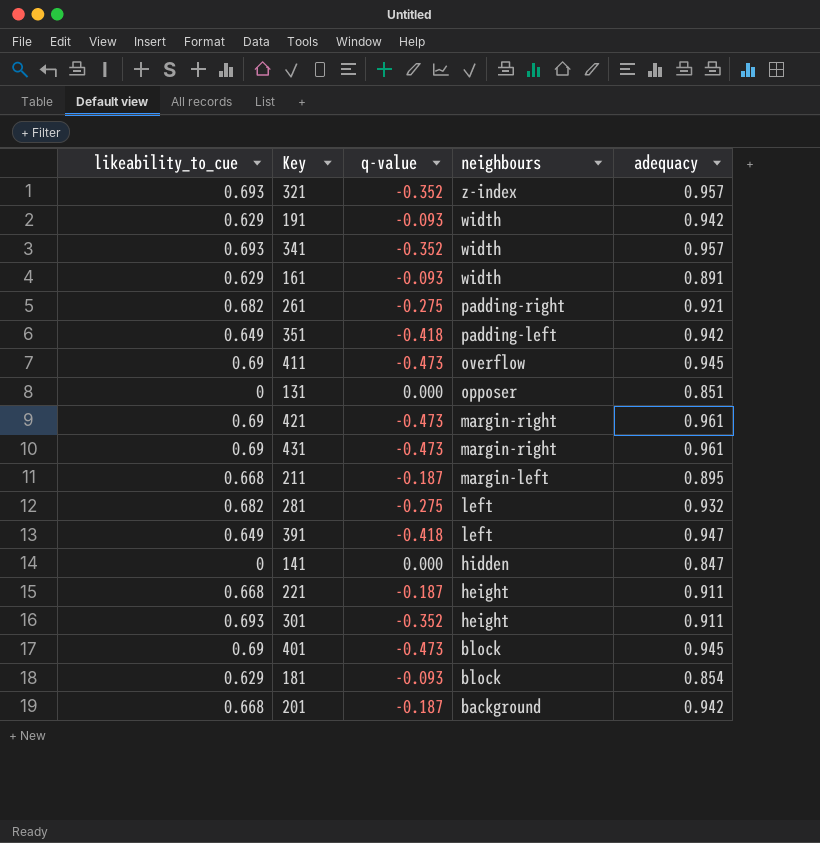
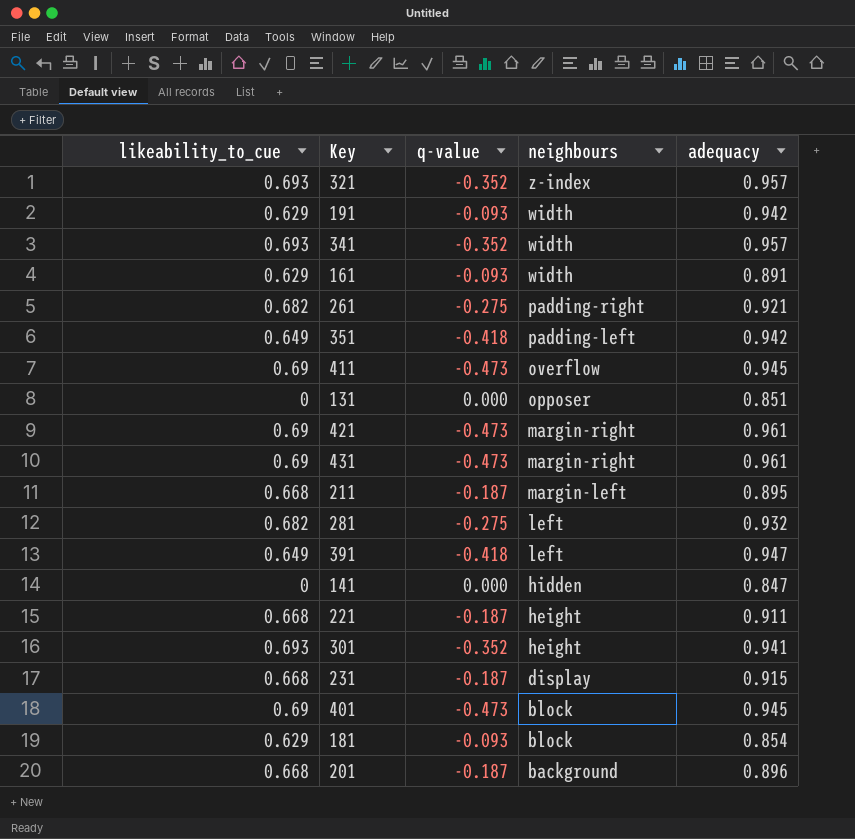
301 | adequacy: 0.911 -> 0.941
row 231: none -> 0.668 | -0.187 | display | 0.915
201 | adequacy: 0.942 -> 0.896

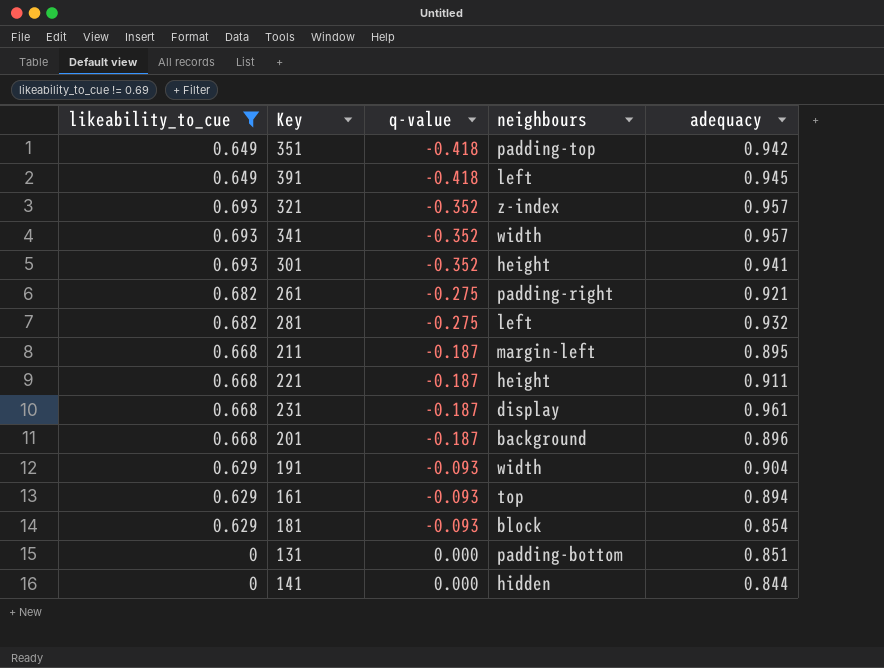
filter: none -> likeability_to_cue != 0.69
row order: neighbours descending -> q-value ascending
351 | neighbours: padding-left -> padding-top
391 | adequacy: 0.947 -> 0.945
231 | adequacy: 0.915 -> 0.961
191 | adequacy: 0.942 -> 0.904
161 | neighbours: width -> top
161 | adequacy: 0.891 -> 0.894
131 | neighbours: opposer -> padding-bottom
141 | adequacy: 0.847 -> 0.844

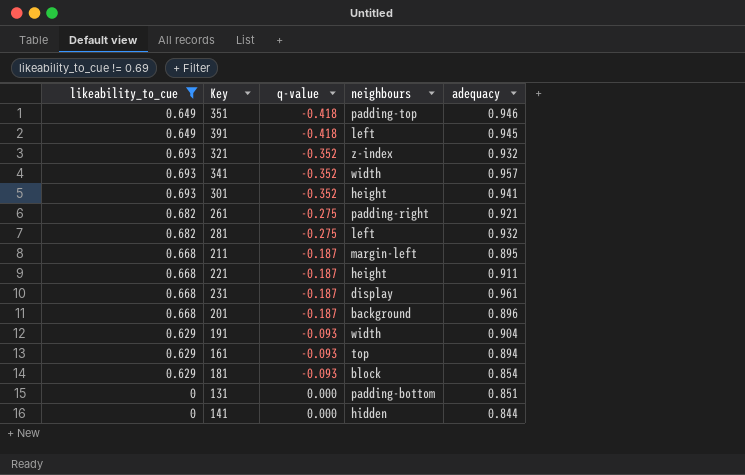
351 | adequacy: 0.942 -> 0.946
321 | adequacy: 0.957 -> 0.932

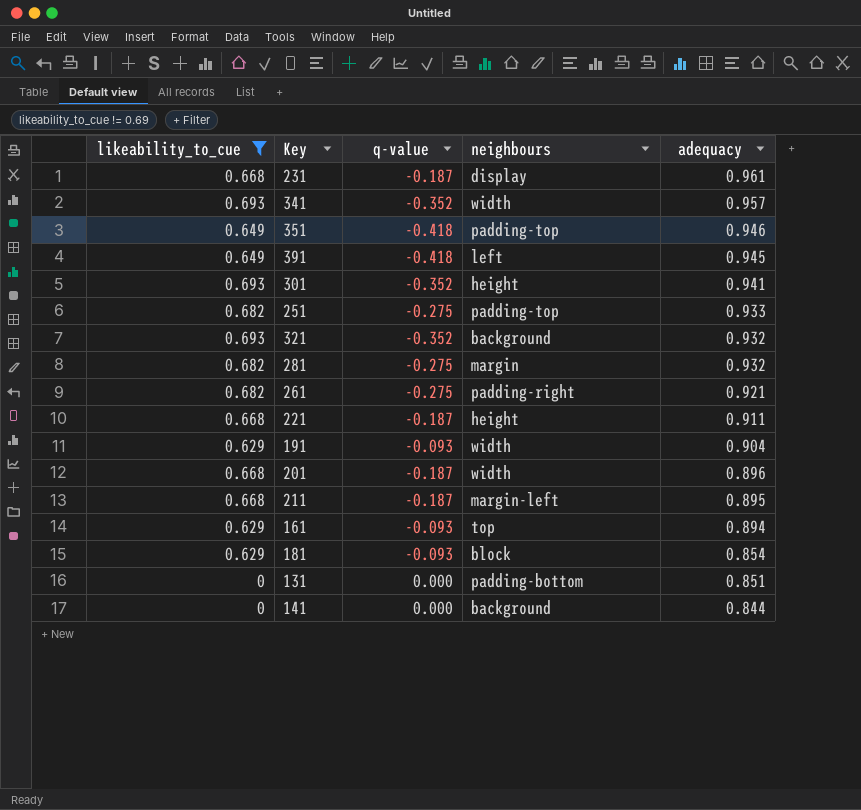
row order: q-value ascending -> adequacy descending
row 251: none -> 0.682 | -0.275 | padding-top | 0.933
321 | neighbours: z-index -> background
281 | neighbours: left -> margin
201 | neighbours: background -> width
141 | neighbours: hidden -> background

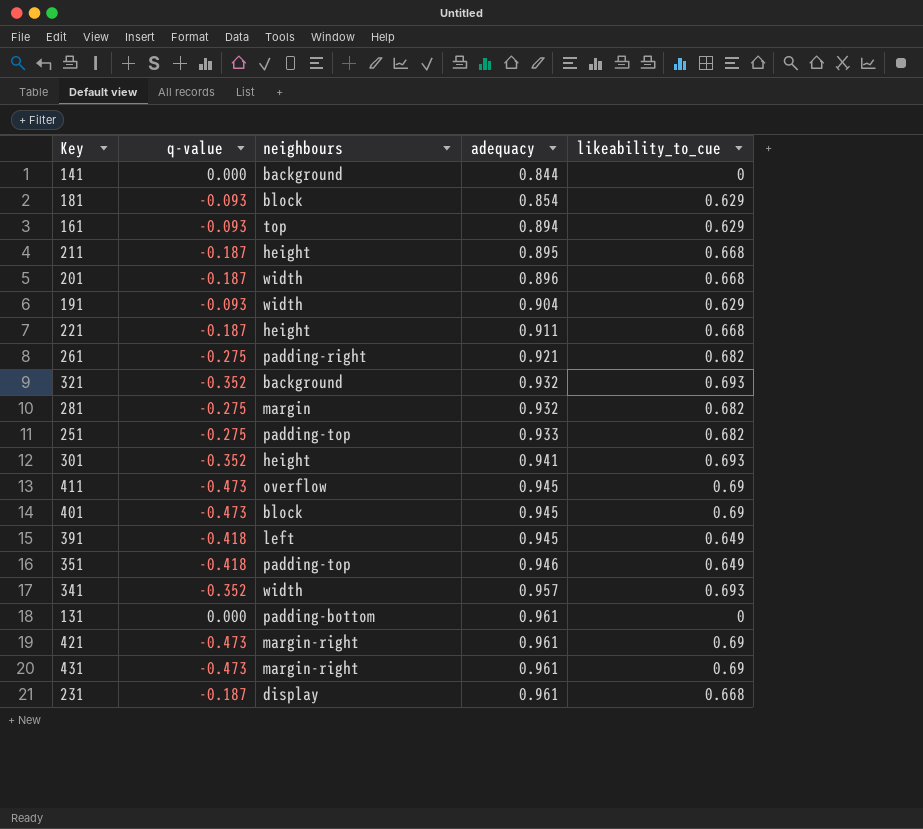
filter: likeability_to_cue != 0.69 -> none
row order: adequacy descending -> adequacy ascending
column likeability_to_cue | position: 1 -> 5
211 | neighbours: margin-left -> height
131 | adequacy: 0.851 -> 0.961

